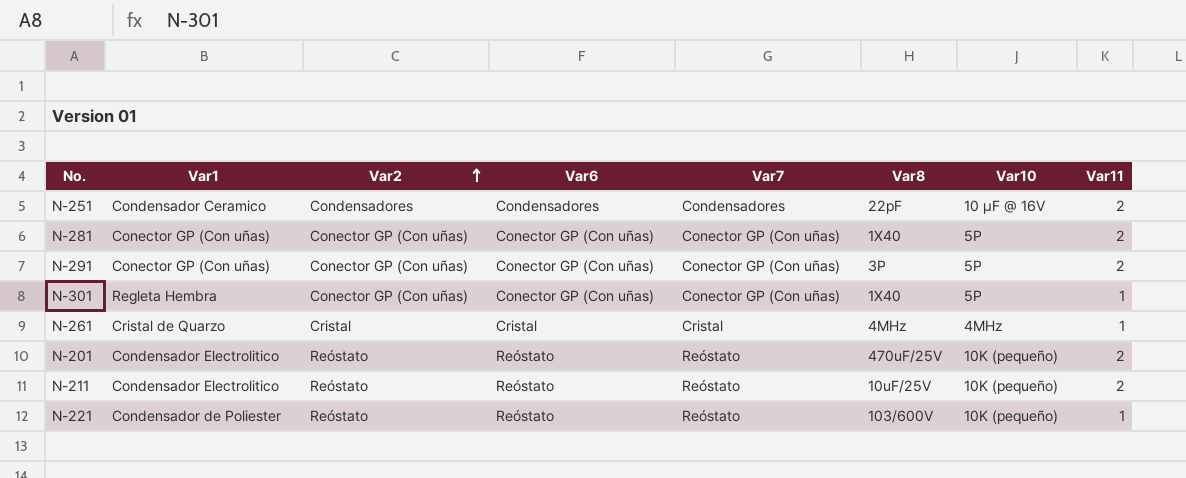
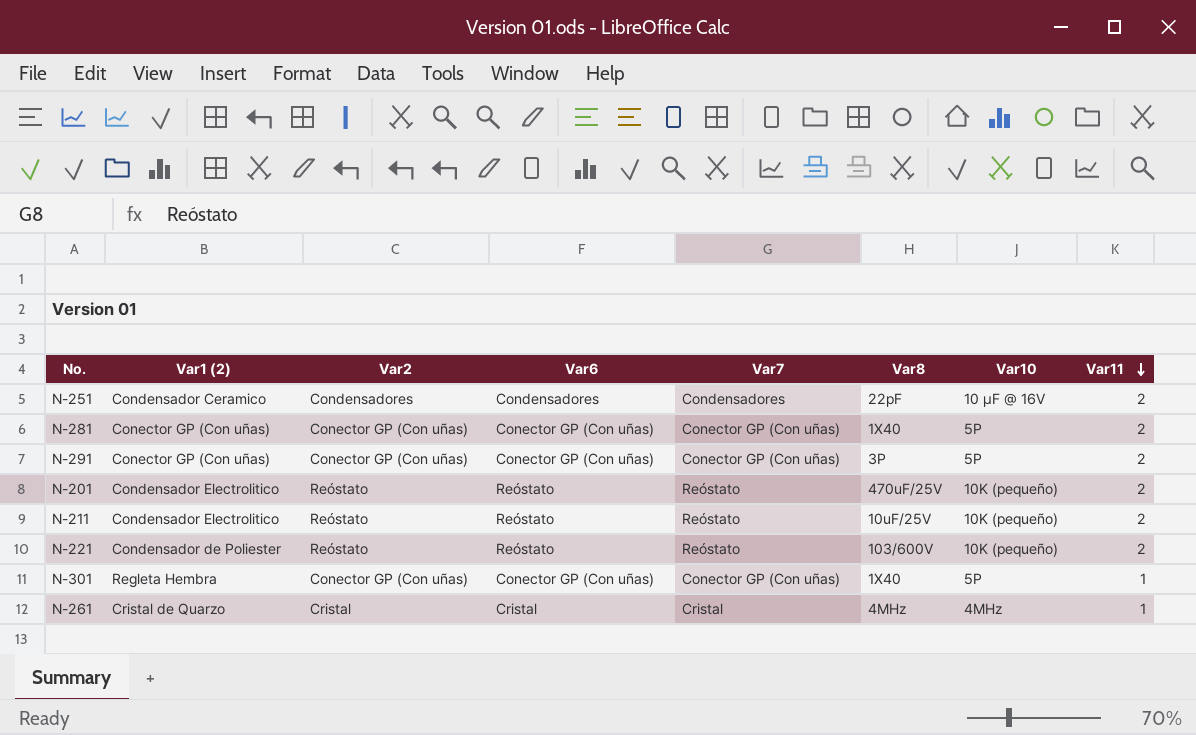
row order: Var2 ascending -> Var11 descending
column name: Var1 -> Var1 (2)
N-221 | Var11: 1 -> 2

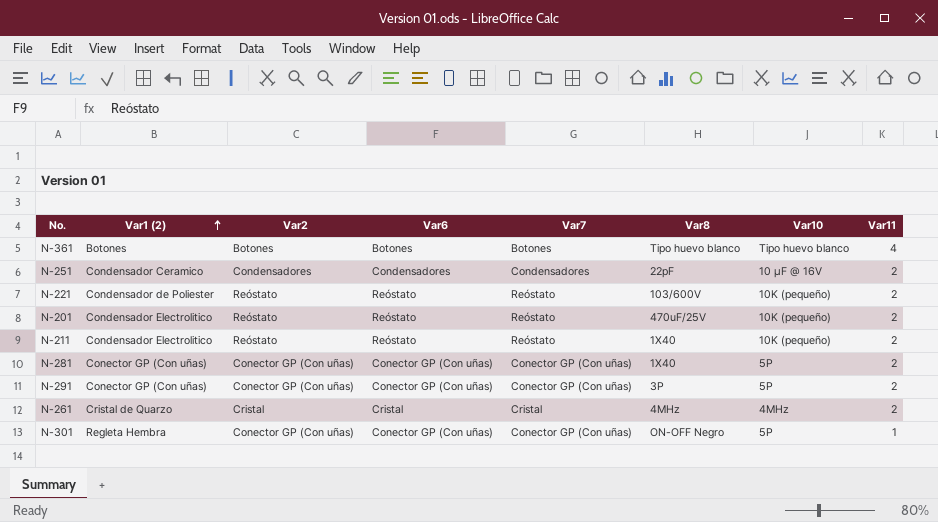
row order: Var11 descending -> Var1 (2) ascending
row N-361: none -> Botones | Botones | Botones | Botones | Tipo huevo blanco | Tipo huevo blanco | 4
N-211 | Var8: 10uF/25V -> 1X40
N-261 | Var11: 1 -> 2
N-301 | Var8: 1X40 -> ON-OFF Negro

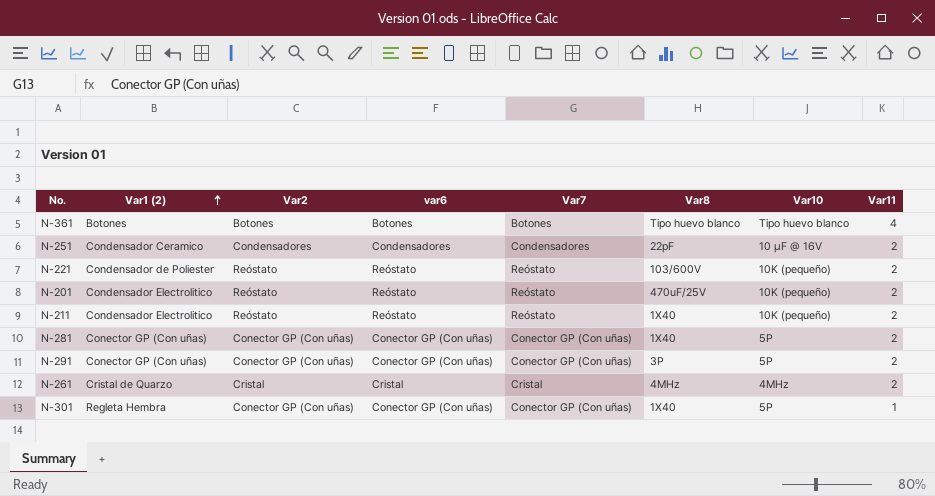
column name: Var6 -> var6
N-301 | Var8: ON-OFF Negro -> 1X40

